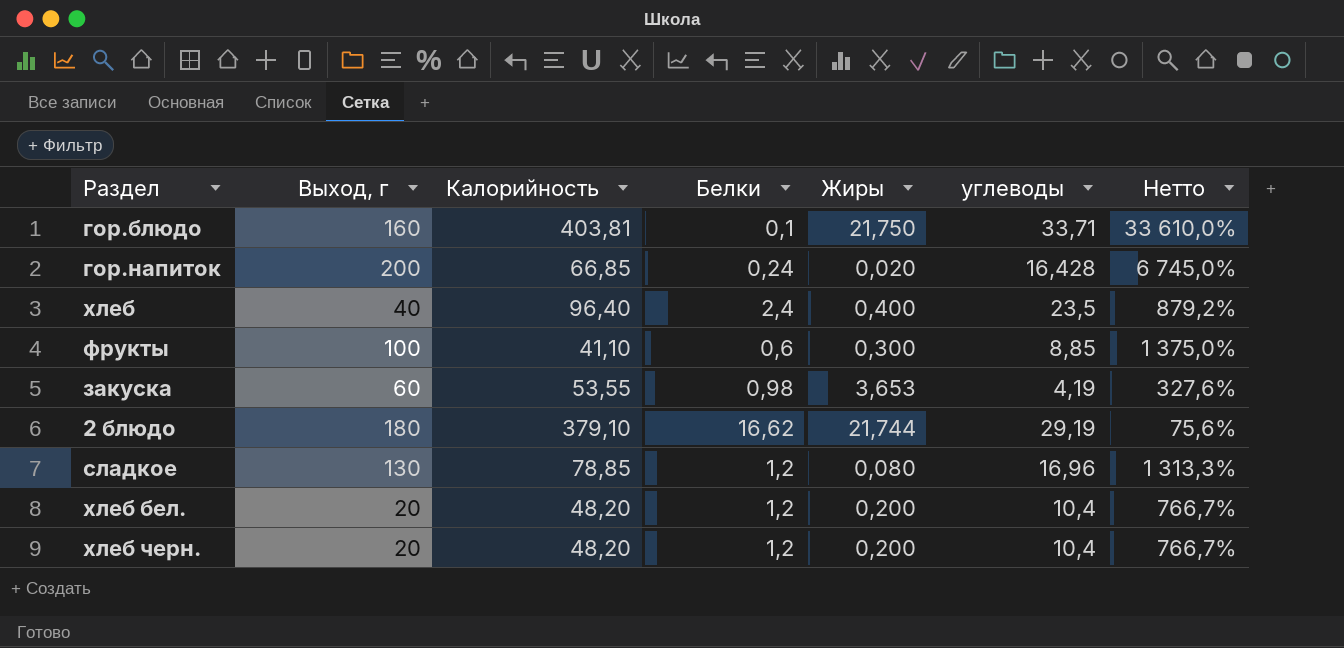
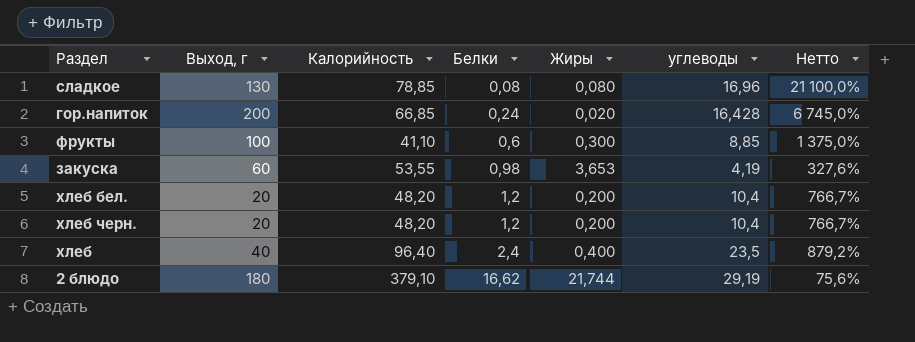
row order: none -> Белки ascending
row гор.блюдо: 160 | 403,81 | 0,1 | 21,750 | 33,71 | 33 610,0% -> none
сладкое | Белки: 1,2 -> 0,08
сладкое | Нетто: 1 313,3% -> 21 100,0%

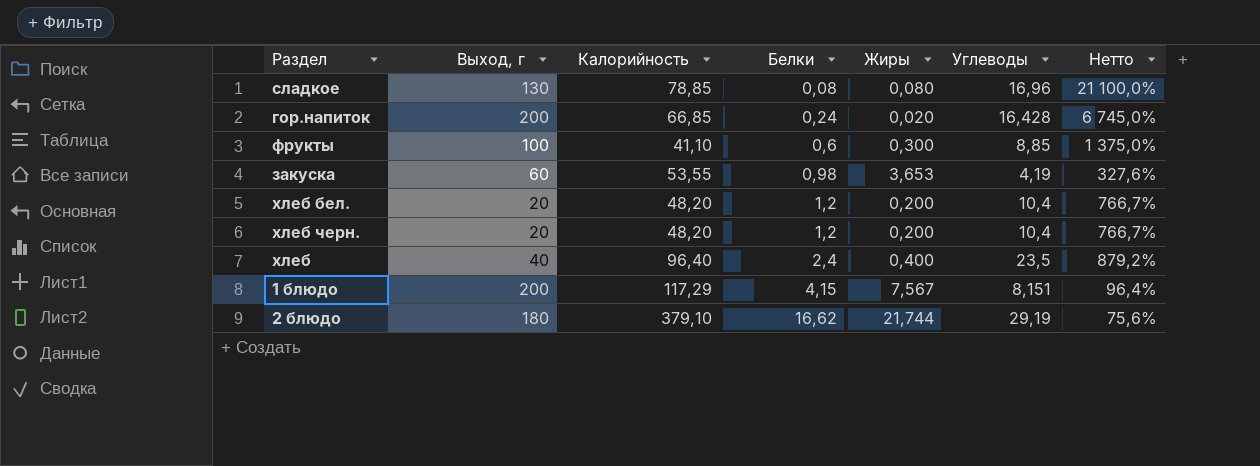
column name: углеводы -> Углеводы
row 1 блюдо: none -> 200 | 117,29 | 4,15 | 7,567 | 8,151 | 96,4%

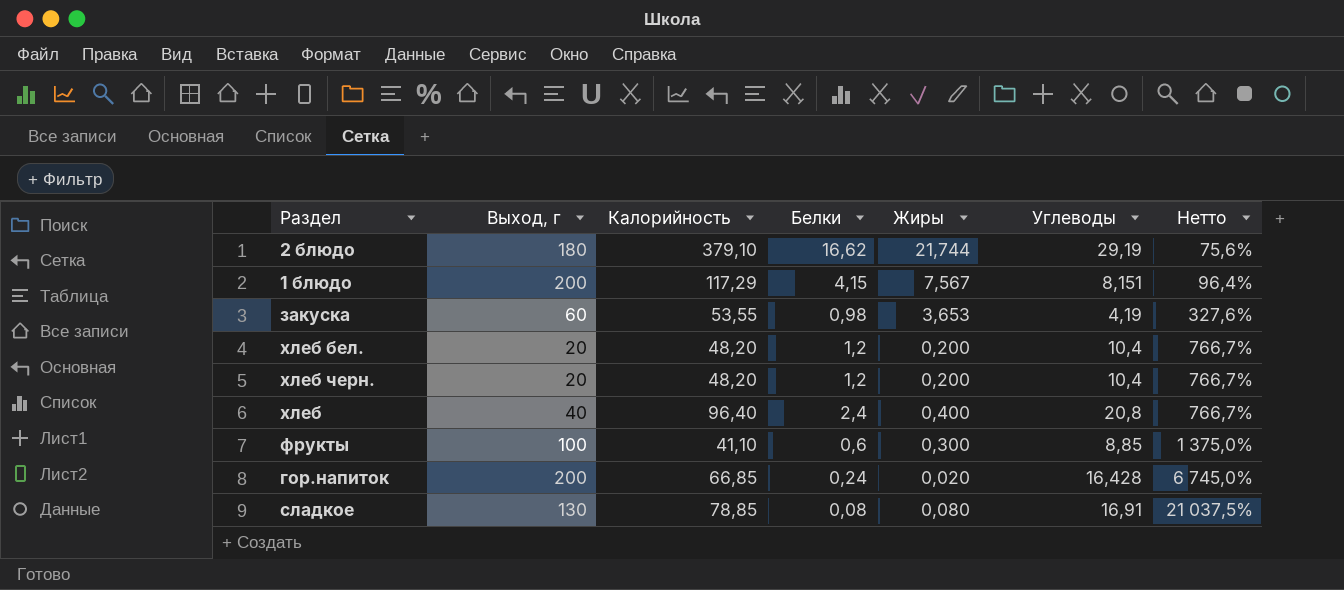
row order: Белки ascending -> Нетто ascending
хлеб | Углеводы: 23,5 -> 20,8
хлеб | Нетто: 879,2% -> 766,7%
сладкое | Углеводы: 16,96 -> 16,91
сладкое | Нетто: 21 100,0% -> 21 037,5%

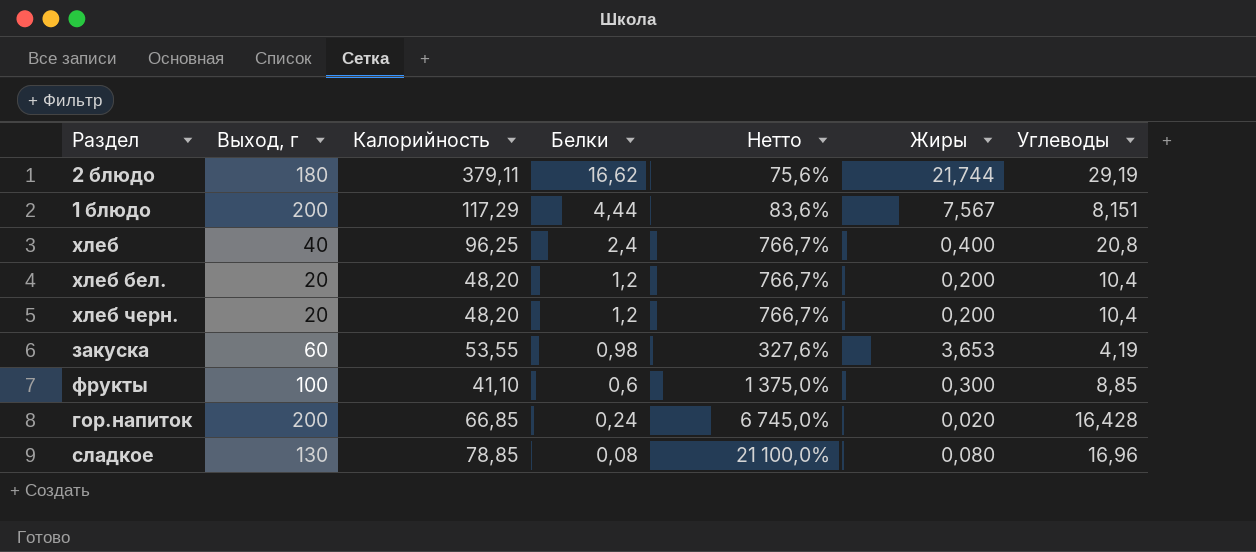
row order: Нетто ascending -> Белки descending
column Нетто | position: 7 -> 5
2 блюдо | Калорийность: 379,10 -> 379,11
1 блюдо | Белки: 4,15 -> 4,44
1 блюдо | Нетто: 96,4% -> 83,6%
хлеб | Калорийность: 96,40 -> 96,25
сладкое | Нетто: 21 037,5% -> 21 100,0%
сладкое | Углеводы: 16,91 -> 16,96

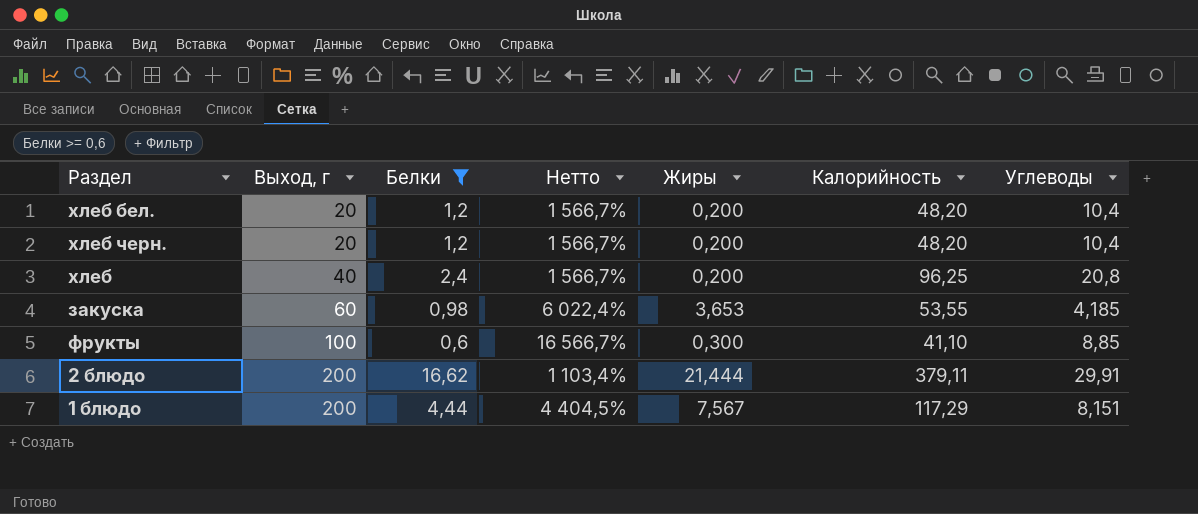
filter: none -> Белки >= 0,6
row order: Белки descending -> Выход, г ascending
column Нетто | formula: ([Углеводы] - [Белки]) / [Белки] -> ([Выход, г] - [Белки]) / [Белки]
column Калорийность | position: 3 -> 6
хлеб | Жиры: 0,400 -> 0,200
закуска | Углеводы: 4,19 -> 4,185
2 блюдо | Выход, г: 180 -> 200
2 блюдо | Жиры: 21,744 -> 21,444
2 блюдо | Углеводы: 29,19 -> 29,91

